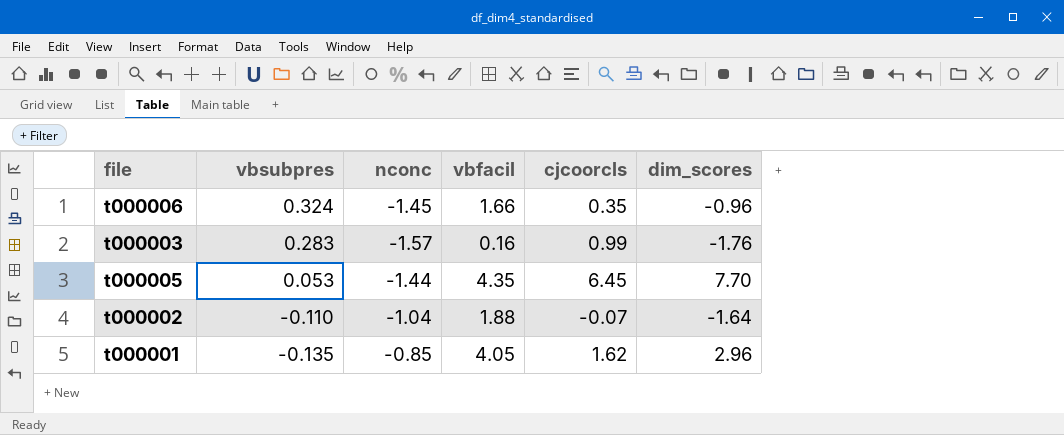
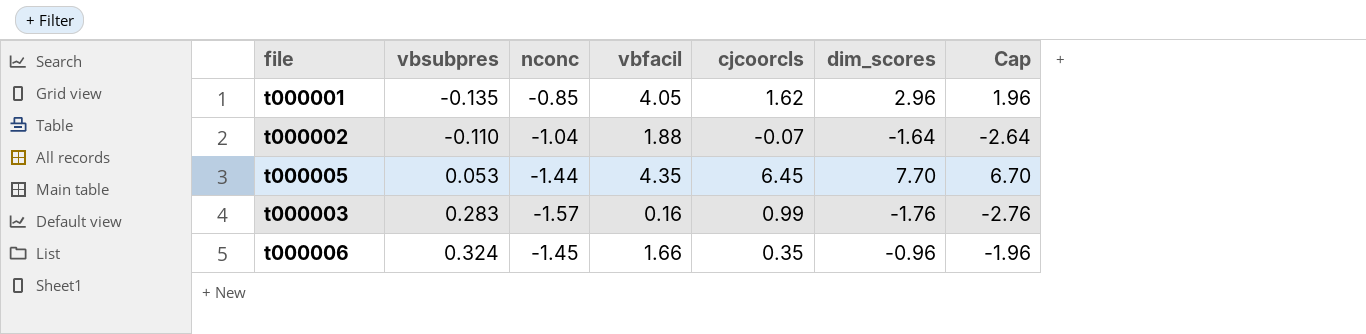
row order: vbsubpres descending -> vbsubpres ascending
column Cap | formula: none -> [dim_scores] - 1

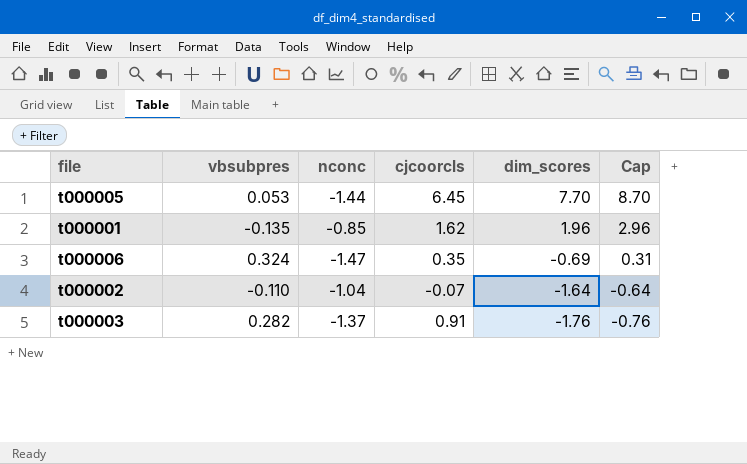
row order: vbsubpres ascending -> dim_scores descending
column vbfacil | position: 4 -> none
column Cap | formula: [dim_scores] - 1 -> [dim_scores] + 1
t000001 | dim_scores: 2.96 -> 1.96
t000006 | nconc: -1.45 -> -1.47
t000006 | dim_scores: -0.96 -> -0.69
t000003 | vbsubpres: 0.283 -> 0.282
t000003 | nconc: -1.57 -> -1.37
t000003 | cjcoorcls: 0.99 -> 0.91

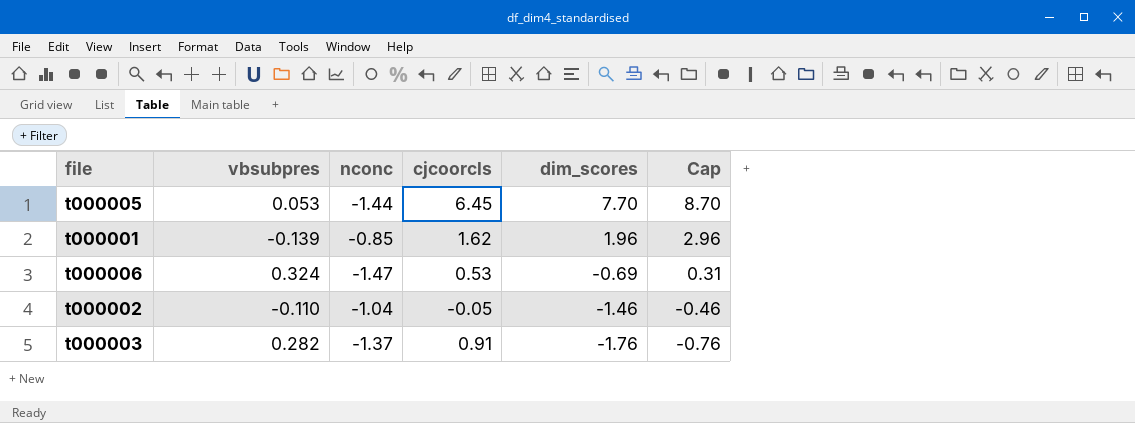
t000001 | vbsubpres: -0.135 -> -0.139
t000006 | cjcoorcls: 0.35 -> 0.53
t000002 | cjcoorcls: -0.07 -> -0.05
t000002 | dim_scores: -1.64 -> -1.46
t000002 | Cap: -0.64 -> -0.46

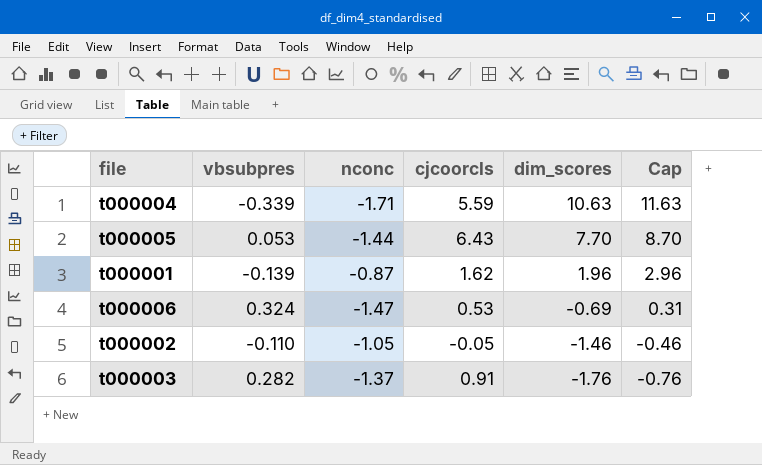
row t000004: none -> -0.339 | -1.71 | 5.59 | 10.63 | 11.63
t000005 | cjcoorcls: 6.45 -> 6.43
t000001 | nconc: -0.85 -> -0.87
t000002 | nconc: -1.04 -> -1.05

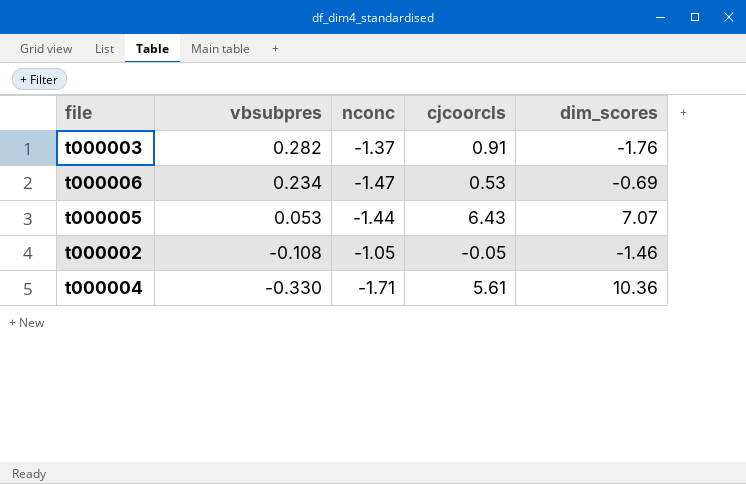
row order: dim_scores descending -> vbsubpres descending
column Cap | formula: [dim_scores] + 1 -> none
row t000001: -0.139 | -0.87 | 1.62 | 1.96 | 2.96 -> none
t000006 | vbsubpres: 0.324 -> 0.234
t000005 | dim_scores: 7.70 -> 7.07
t000002 | vbsubpres: -0.110 -> -0.108
t000004 | vbsubpres: -0.339 -> -0.330
t000004 | cjcoorcls: 5.59 -> 5.61
t000004 | dim_scores: 10.63 -> 10.36

